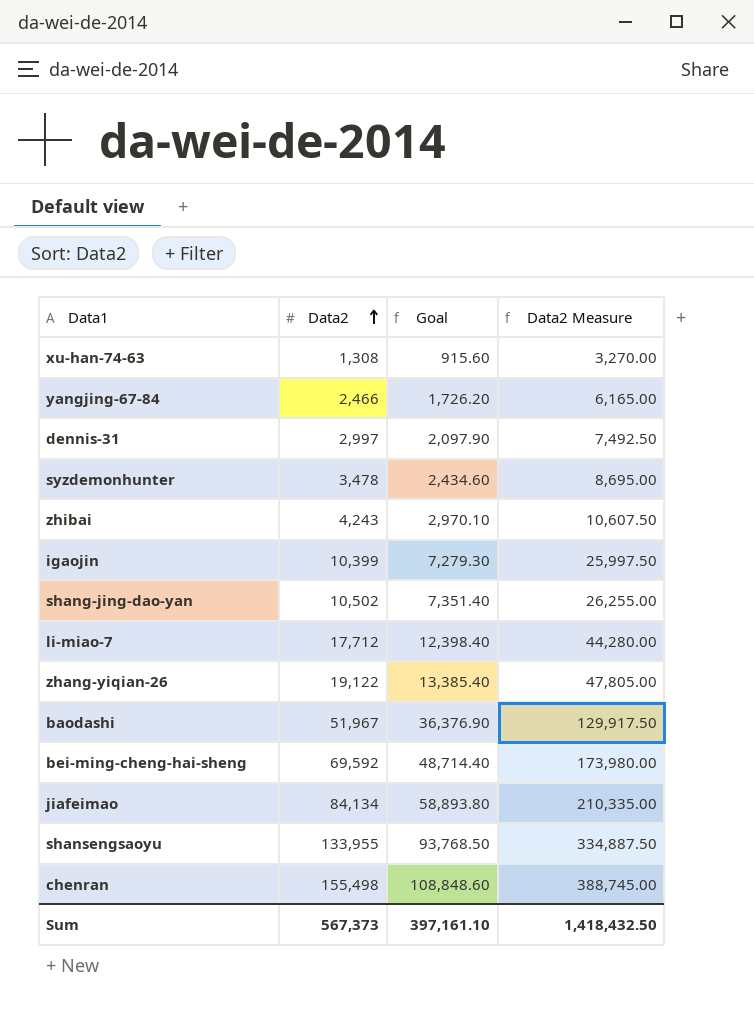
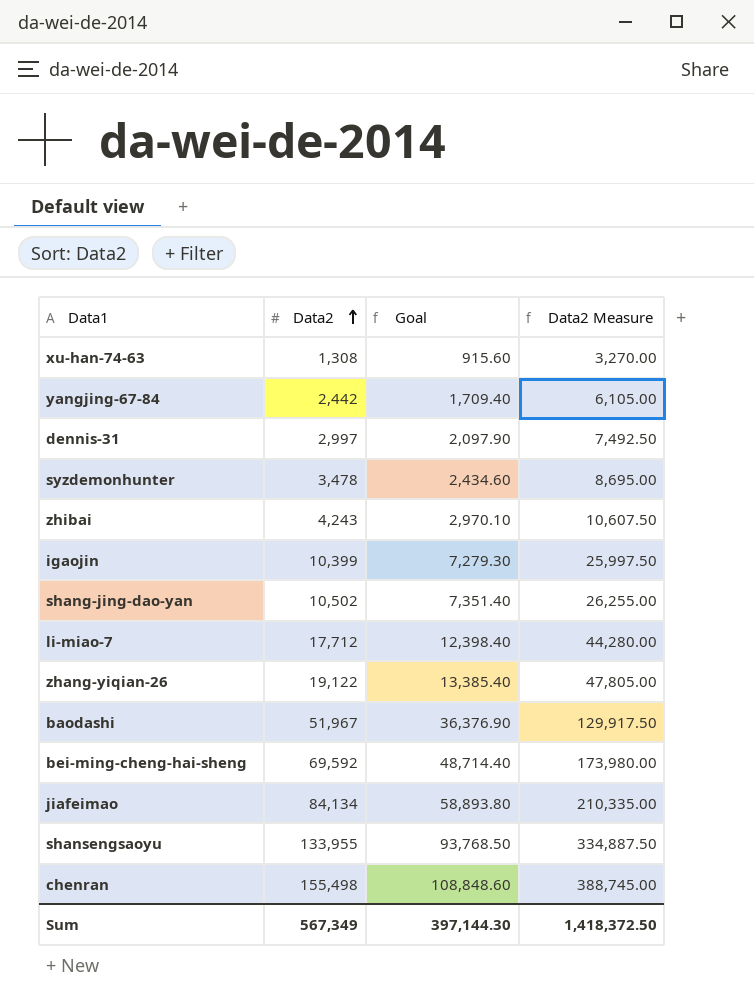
yangjing-67-84 | Data2: 2,466 -> 2,442
yangjing-67-84 | Goal: 1,726.20 -> 1,709.40
yangjing-67-84 | Data2 Measure: 6,165.00 -> 6,105.00
Sum | Data2: 567,373 -> 567,349
Sum | Goal: 397,161.10 -> 397,144.30
Sum | Data2 Measure: 1,418,432.50 -> 1,418,372.50

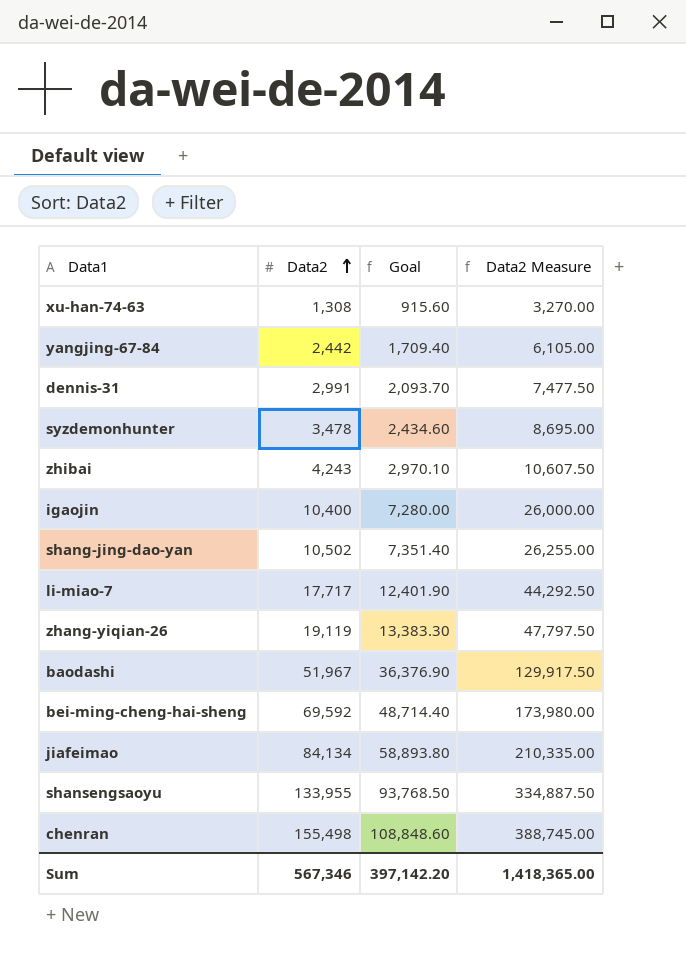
dennis-31 | Data2: 2,997 -> 2,991
dennis-31 | Goal: 2,097.90 -> 2,093.70
dennis-31 | Data2 Measure: 7,492.50 -> 7,477.50
igaojin | Data2: 10,399 -> 10,400
igaojin | Goal: 7,279.30 -> 7,280.00
igaojin | Data2 Measure: 25,997.50 -> 26,000.00
li-miao-7 | Data2: 17,712 -> 17,717
li-miao-7 | Goal: 12,398.40 -> 12,401.90
li-miao-7 | Data2 Measure: 44,280.00 -> 44,292.50
zhang-yiqian-26 | Data2: 19,122 -> 19,119
zhang-yiqian-26 | Goal: 13,385.40 -> 13,383.30
zhang-yiqian-26 | Data2 Measure: 47,805.00 -> 47,797.50
Sum | Data2: 567,349 -> 567,346
Sum | Goal: 397,144.30 -> 397,142.20
Sum | Data2 Measure: 1,418,372.50 -> 1,418,365.00

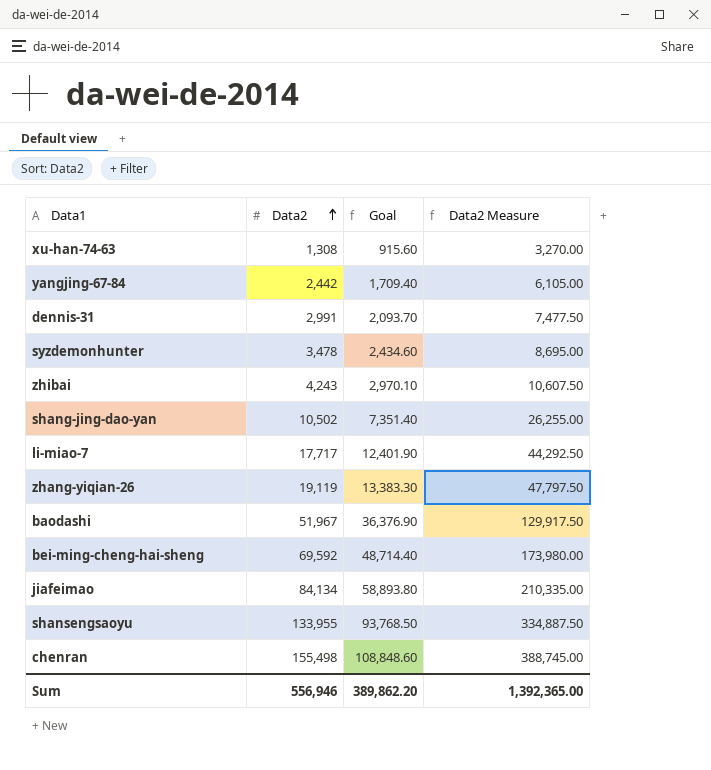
row igaojin: 10,400 | 7,280.00 | 26,000.00 -> none
Sum | Data2: 567,346 -> 556,946
Sum | Goal: 397,142.20 -> 389,862.20
Sum | Data2 Measure: 1,418,365.00 -> 1,392,365.00

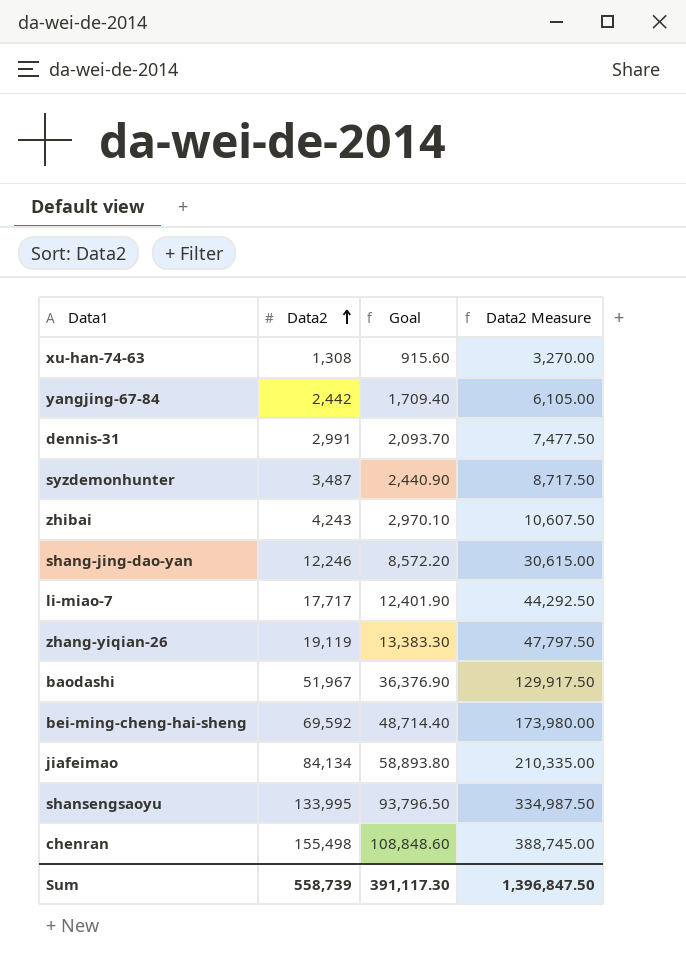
syzdemonhunter | Data2: 3,478 -> 3,487
syzdemonhunter | Goal: 2,434.60 -> 2,440.90
syzdemonhunter | Data2 Measure: 8,695.00 -> 8,717.50
shang-jing-dao-yan | Data2: 10,502 -> 12,246
shang-jing-dao-yan | Goal: 7,351.40 -> 8,572.20
shang-jing-dao-yan | Data2 Measure: 26,255.00 -> 30,615.00
shansengsaoyu | Data2: 133,955 -> 133,995
shansengsaoyu | Goal: 93,768.50 -> 93,796.50
shansengsaoyu | Data2 Measure: 334,887.50 -> 334,987.50
Sum | Data2: 556,946 -> 558,739
Sum | Goal: 389,862.20 -> 391,117.30
Sum | Data2 Measure: 1,392,365.00 -> 1,396,847.50

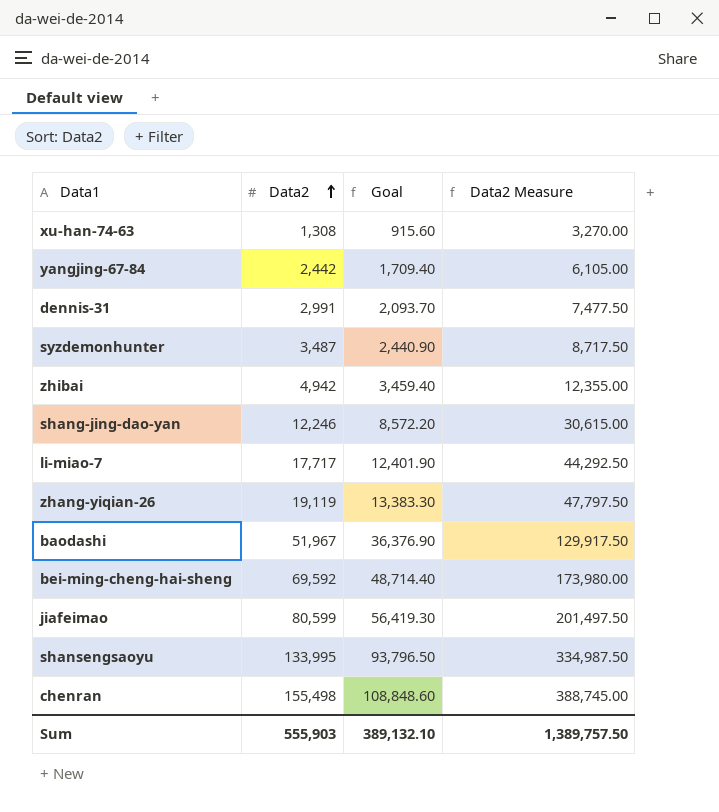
zhibai | Data2: 4,243 -> 4,942
zhibai | Goal: 2,970.10 -> 3,459.40
zhibai | Data2 Measure: 10,607.50 -> 12,355.00
jiafeimao | Data2: 84,134 -> 80,599
jiafeimao | Goal: 58,893.80 -> 56,419.30
jiafeimao | Data2 Measure: 210,335.00 -> 201,497.50
Sum | Data2: 558,739 -> 555,903
Sum | Goal: 391,117.30 -> 389,132.10
Sum | Data2 Measure: 1,396,847.50 -> 1,389,757.50

